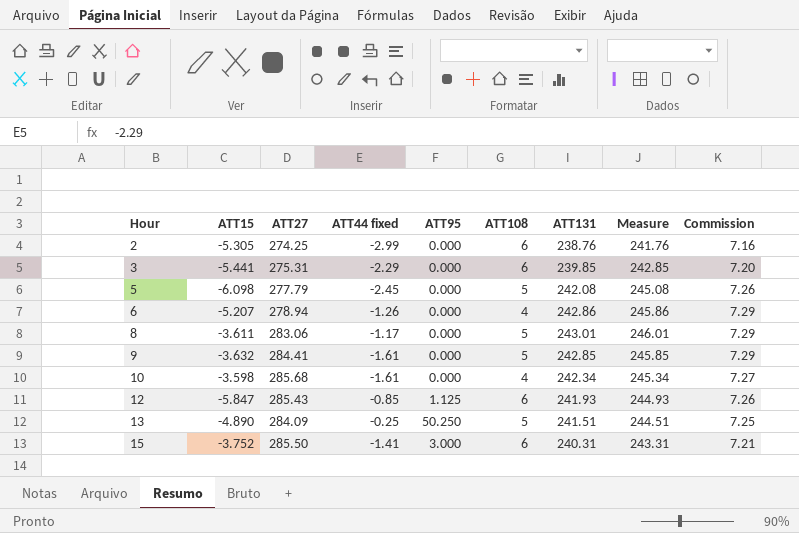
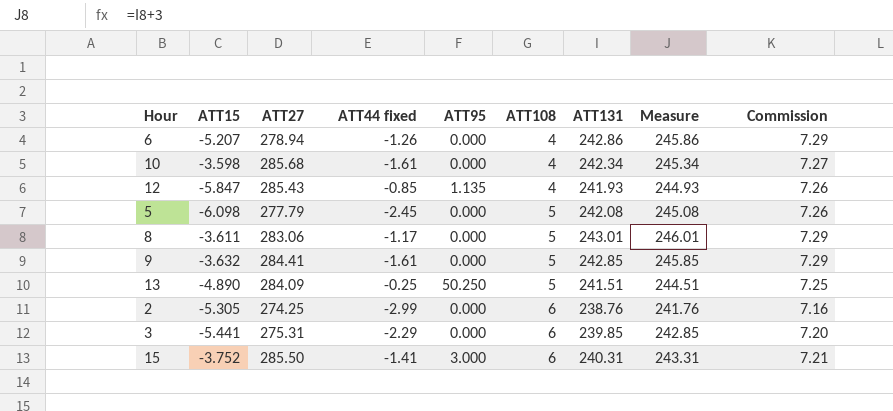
row order: Hour ascending -> ATT108 ascending
12 | ATT95: 1.125 -> 1.135
12 | ATT108: 6 -> 4

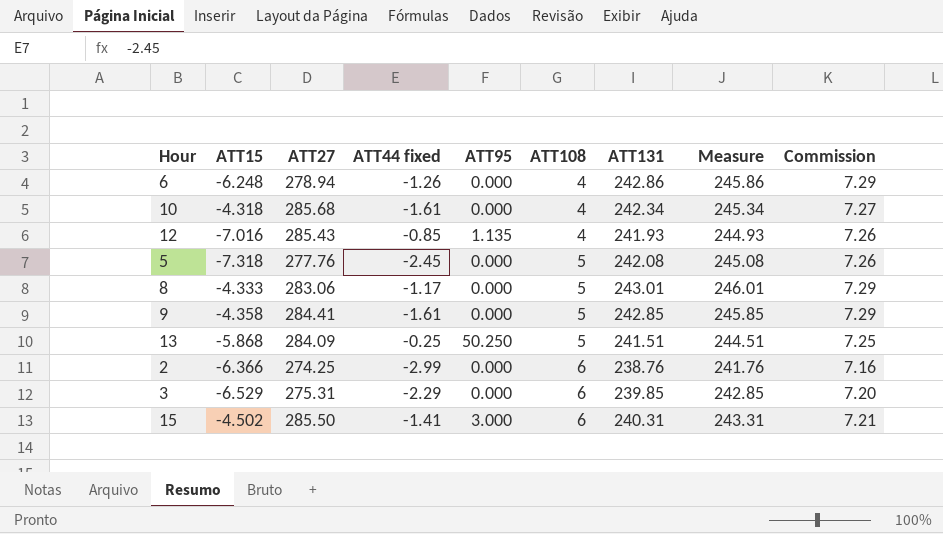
6 | ATT15: -5.207 -> -6.248
10 | ATT15: -3.598 -> -4.318
12 | ATT15: -5.847 -> -7.016
5 | ATT15: -6.098 -> -7.318
5 | ATT27: 277.79 -> 277.76
8 | ATT15: -3.611 -> -4.333
9 | ATT15: -3.632 -> -4.358
13 | ATT15: -4.890 -> -5.868
2 | ATT15: -5.305 -> -6.366
3 | ATT15: -5.441 -> -6.529
15 | ATT15: -3.752 -> -4.502

